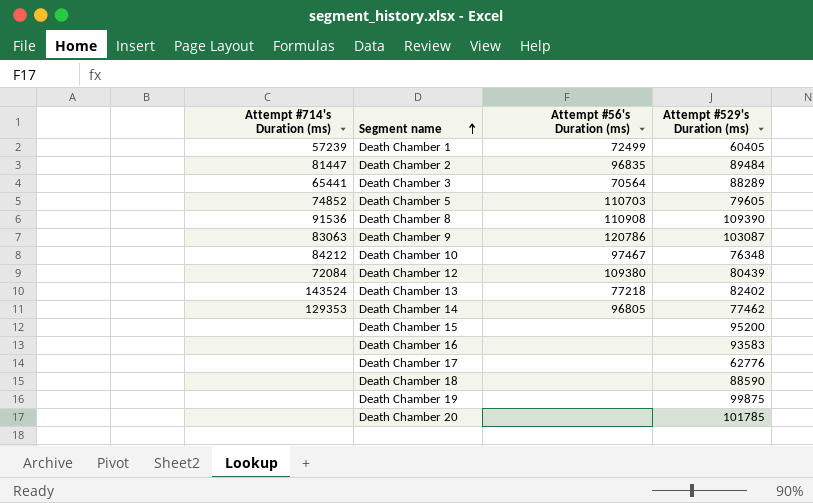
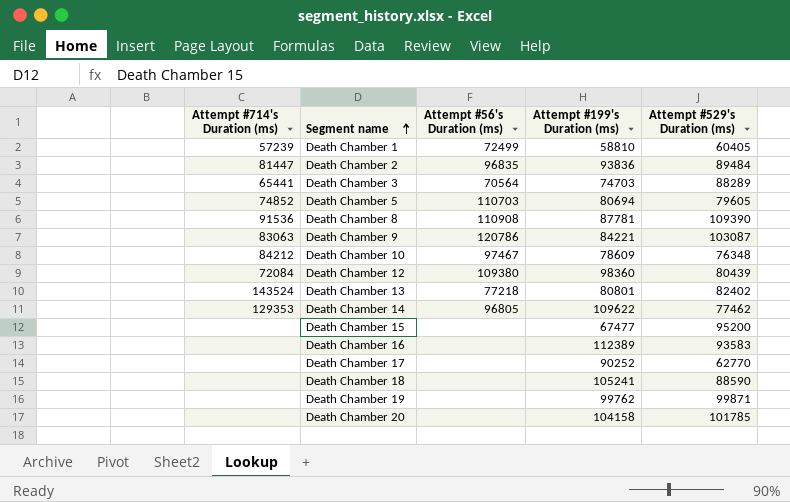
column Attempt #199's Duration (ms) | position: none -> 4
Death Chamber 17 | Attempt #529's Duration (ms): 62776 -> 62770
Death Chamber 19 | Attempt #529's Duration (ms): 99875 -> 99871

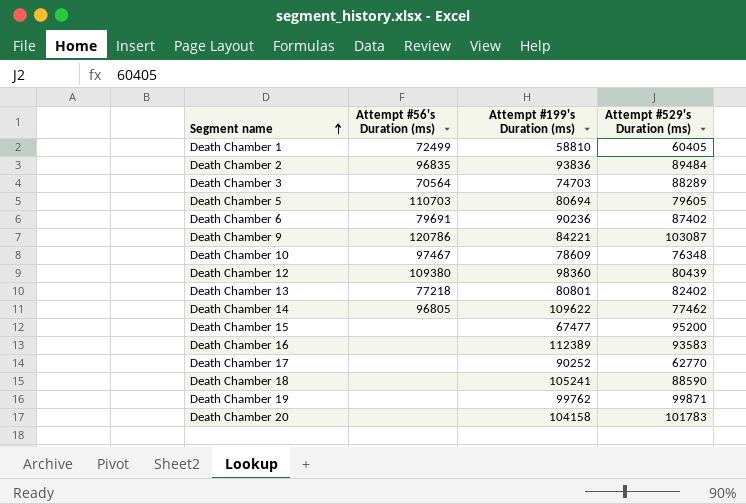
column Attempt #714's Duration (ms) | position: 1 -> none
row Death Chamber 8: 91536 | 110908 | 87781 | 109390 -> none
row Death Chamber 6: none -> 79691 | 90236 | 87402
Death Chamber 20 | Attempt #529's Duration (ms): 101785 -> 101783

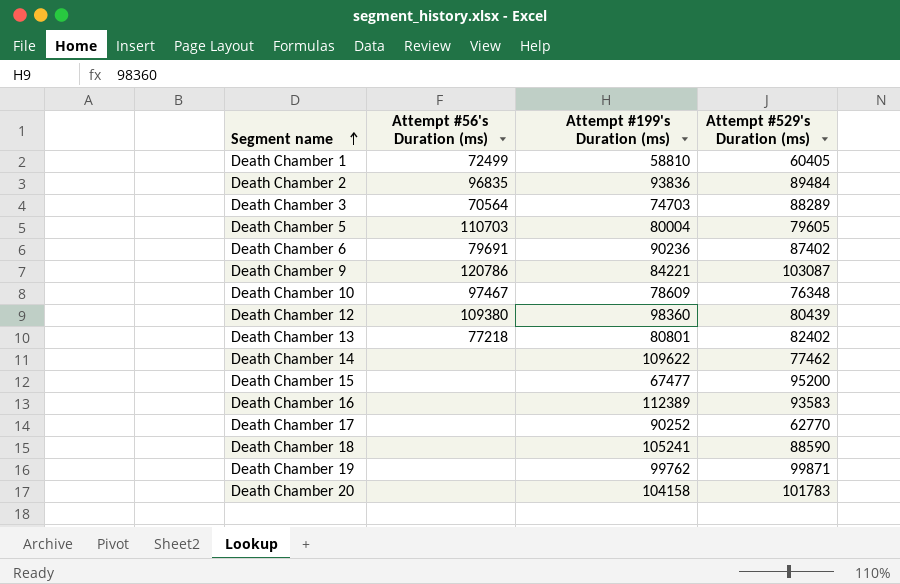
Death Chamber 5 | Attempt #199's Duration (ms): 80694 -> 80004
Death Chamber 14 | Attempt #56's Duration (ms): 96805 -> none

